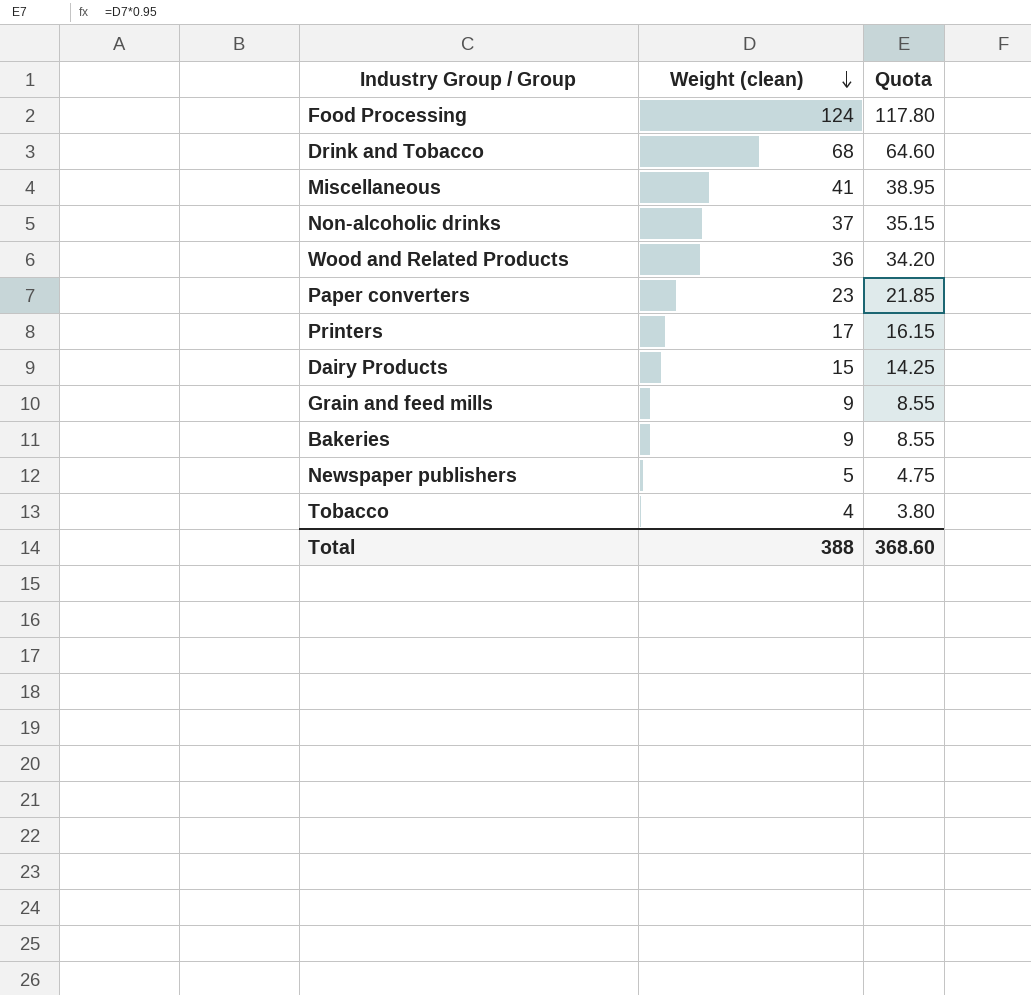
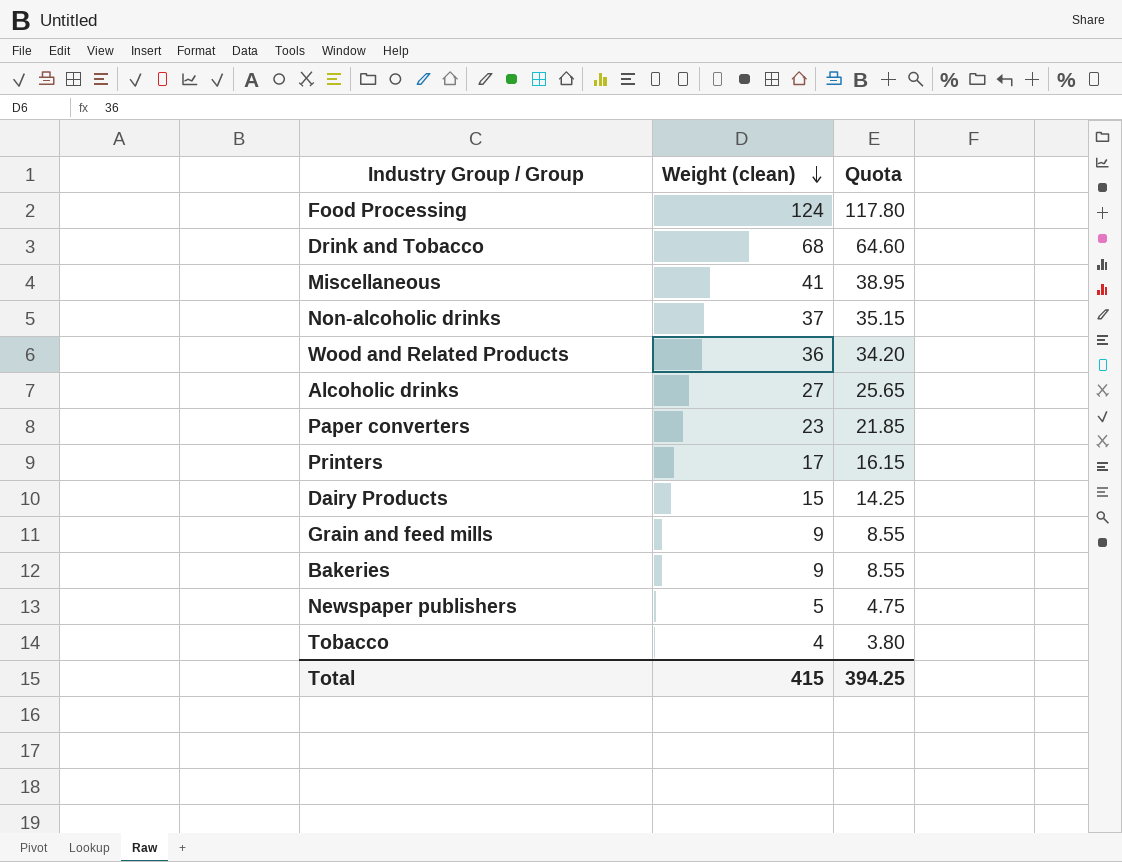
row Alcoholic drinks: none -> 27 | 25.65
Total | Weight (clean): 388 -> 415
Total | Quota: 368.60 -> 394.25

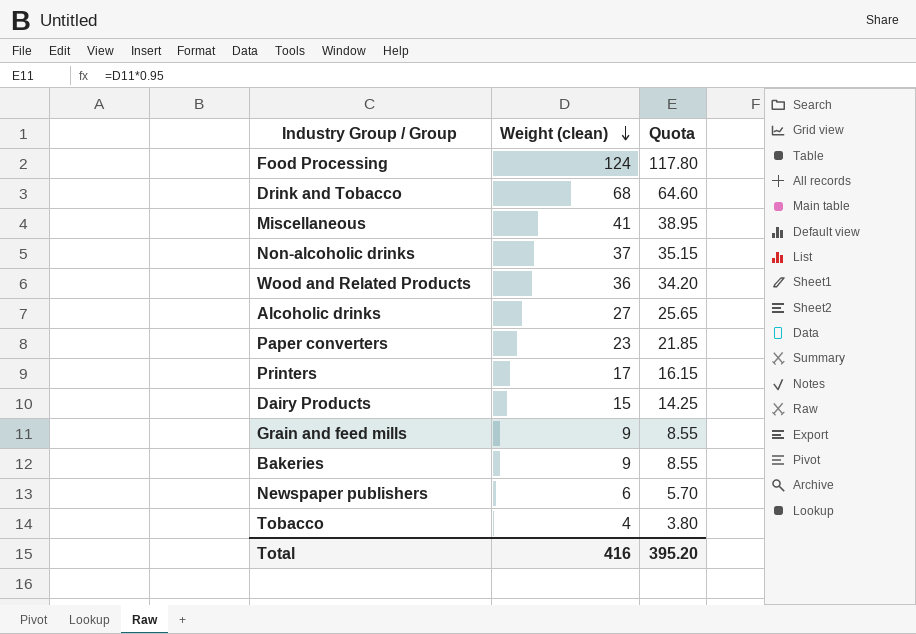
Newspaper publishers | Weight (clean): 5 -> 6
Newspaper publishers | Quota: 4.75 -> 5.70
Total | Weight (clean): 415 -> 416
Total | Quota: 394.25 -> 395.20

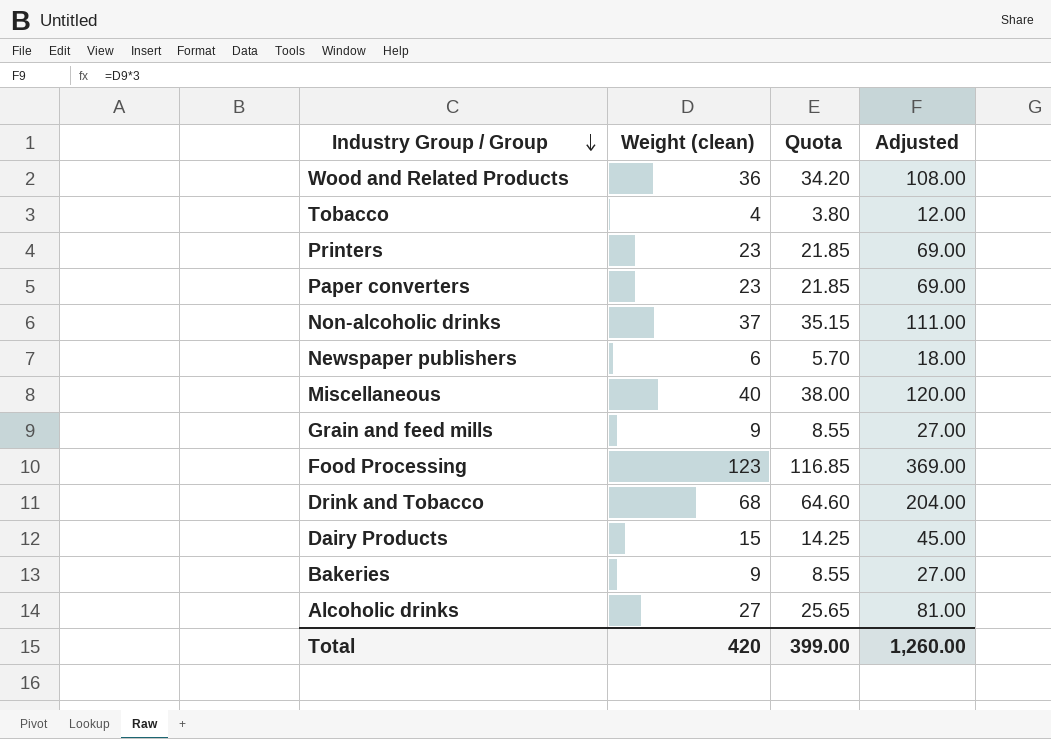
row order: Weight (clean) descending -> Industry Group / Group descending
column Adjusted | formula: none -> [Weight (clean)] * 3
Printers | Weight (clean): 17 -> 23
Printers | Quota: 16.15 -> 21.85
Miscellaneous | Weight (clean): 41 -> 40
Miscellaneous | Quota: 38.95 -> 38.00
Food Processing | Weight (clean): 124 -> 123
Food Processing | Quota: 117.80 -> 116.85
Total | Weight (clean): 416 -> 420
Total | Quota: 395.20 -> 399.00

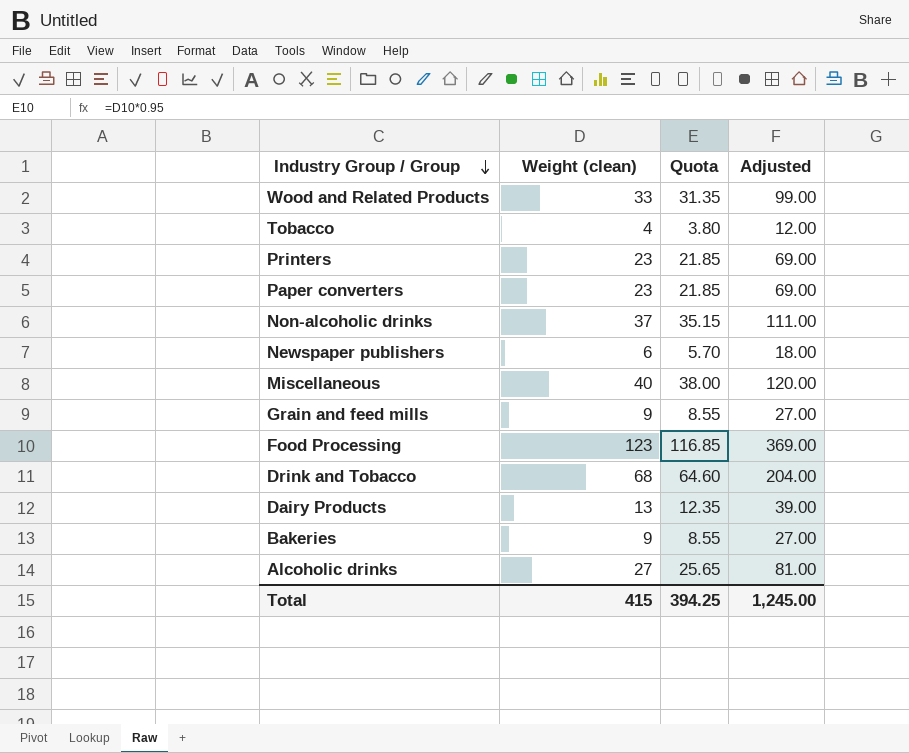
Wood and Related Products | Weight (clean): 36 -> 33
Wood and Related Products | Quota: 34.20 -> 31.35
Wood and Related Products | Adjusted: 108.00 -> 99.00
Dairy Products | Weight (clean): 15 -> 13
Dairy Products | Quota: 14.25 -> 12.35
Dairy Products | Adjusted: 45.00 -> 39.00
Total | Weight (clean): 420 -> 415
Total | Quota: 399.00 -> 394.25
Total | Adjusted: 1,260.00 -> 1,245.00

